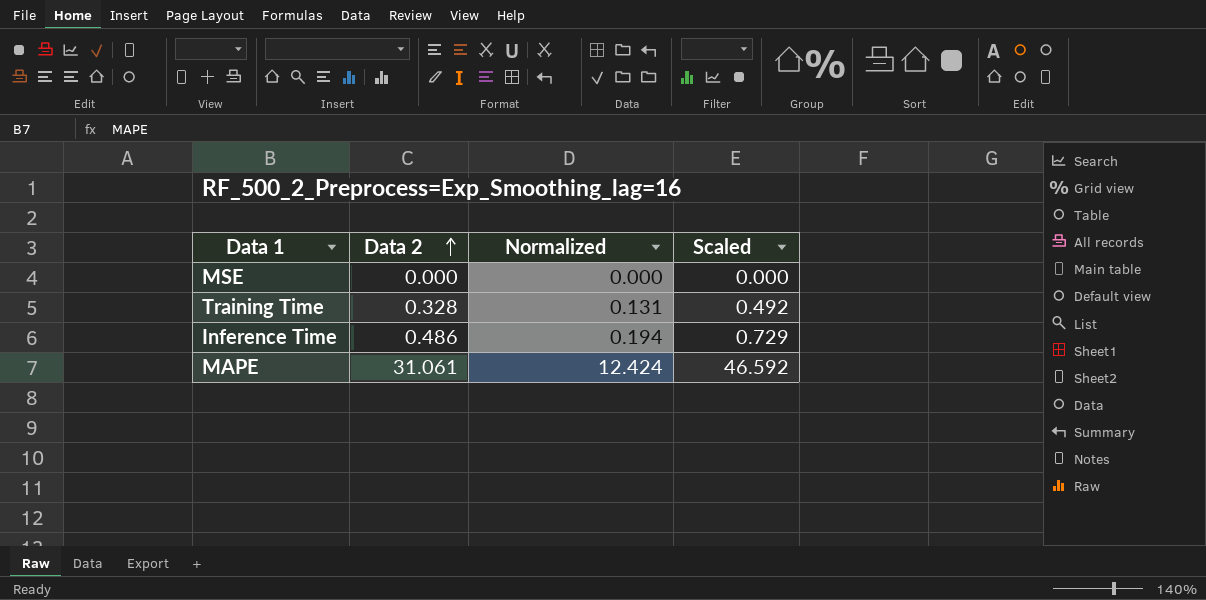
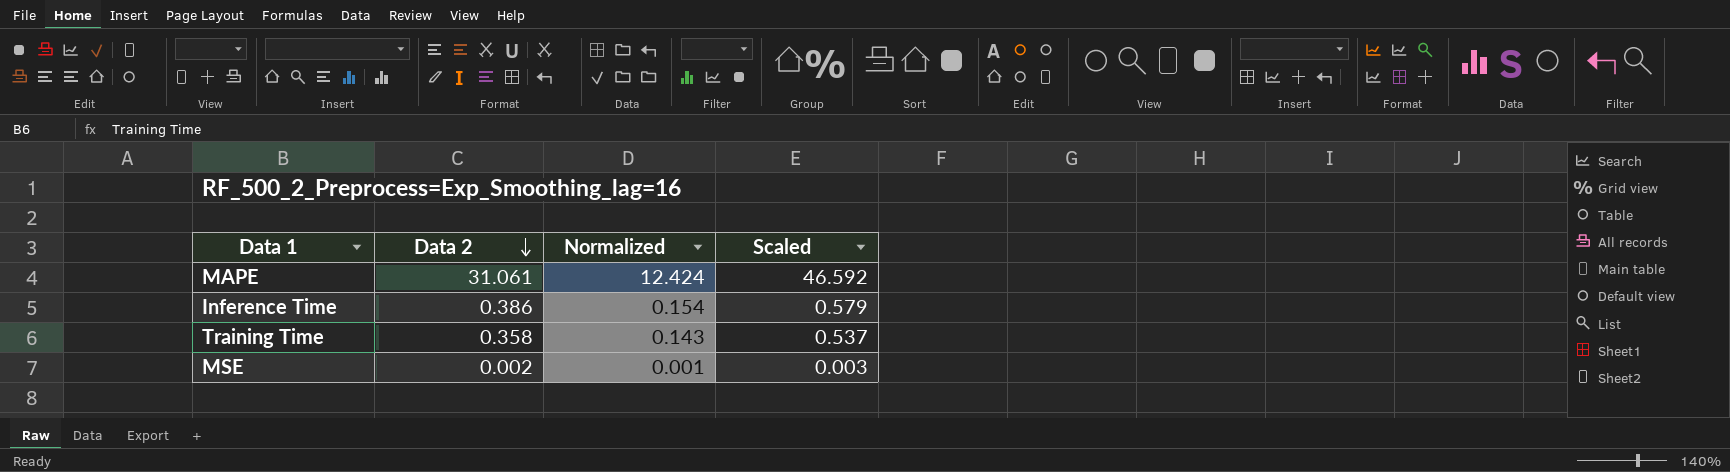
row order: Data 2 ascending -> Data 2 descending
Inference Time | Data 2: 0.486 -> 0.386
Inference Time | Normalized: 0.194 -> 0.154
Inference Time | Scaled: 0.729 -> 0.579
Training Time | Data 2: 0.328 -> 0.358
Training Time | Normalized: 0.131 -> 0.143
Training Time | Scaled: 0.492 -> 0.537
MSE | Data 2: 0.000 -> 0.002
MSE | Normalized: 0.000 -> 0.001
MSE | Scaled: 0.000 -> 0.003

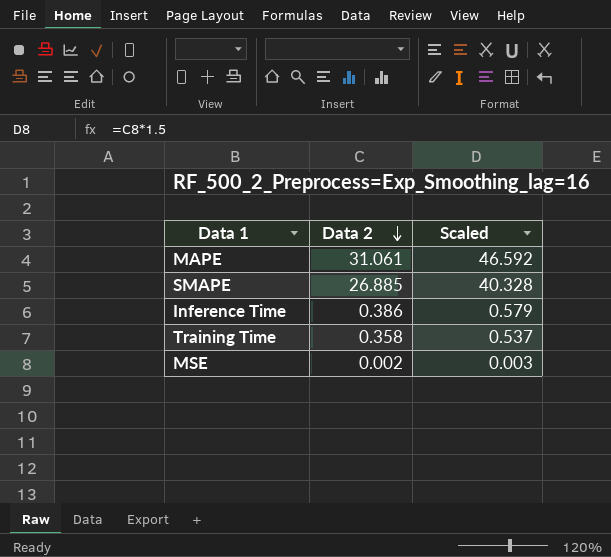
column Normalized | formula: [Data 2] * 0.4 -> none
row SMAPE: none -> 26.885 | 40.328

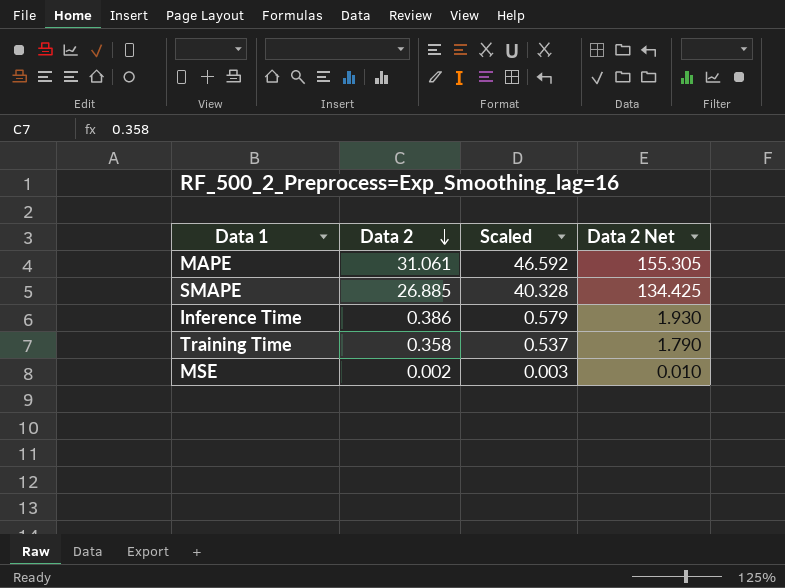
column Data 2 Net | formula: none -> [Data 2] * 5

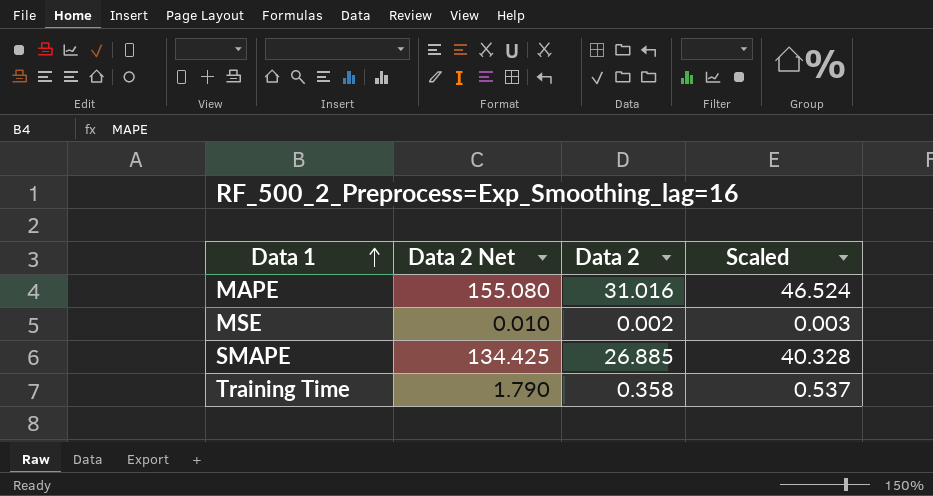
row order: Data 2 descending -> Data 1 ascending
column Data 2 Net | position: 4 -> 2
row Inference Time: 0.386 | 0.579 | 1.930 -> none
MAPE | Data 2 Net: 155.305 -> 155.080
MAPE | Data 2: 31.061 -> 31.016
MAPE | Scaled: 46.592 -> 46.524

